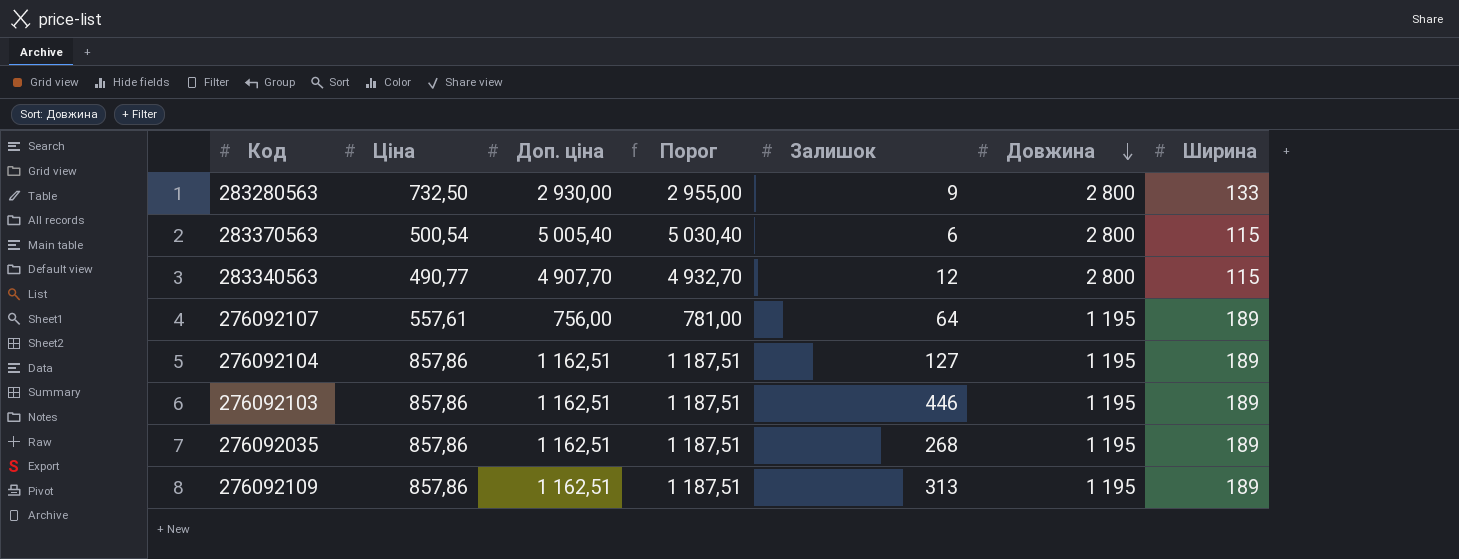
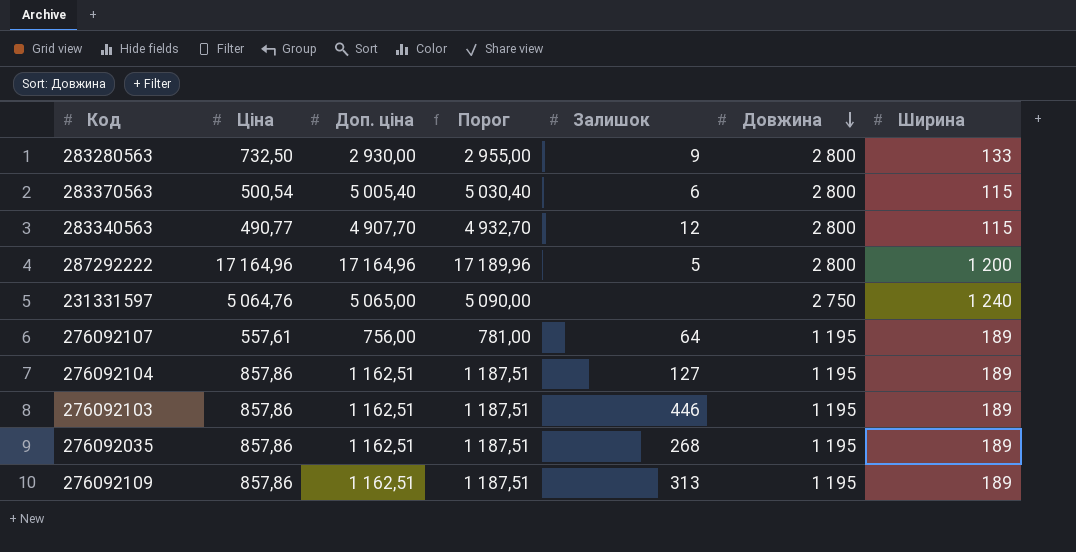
row 287292222: none -> 17 164,96 | 17 164,96 | 17 189,96 | 5 | 2 800 | 1 200
row 231331597: none -> 5 064,76 | 5 065,00 | 5 090,00 | none | 2 750 | 1 240

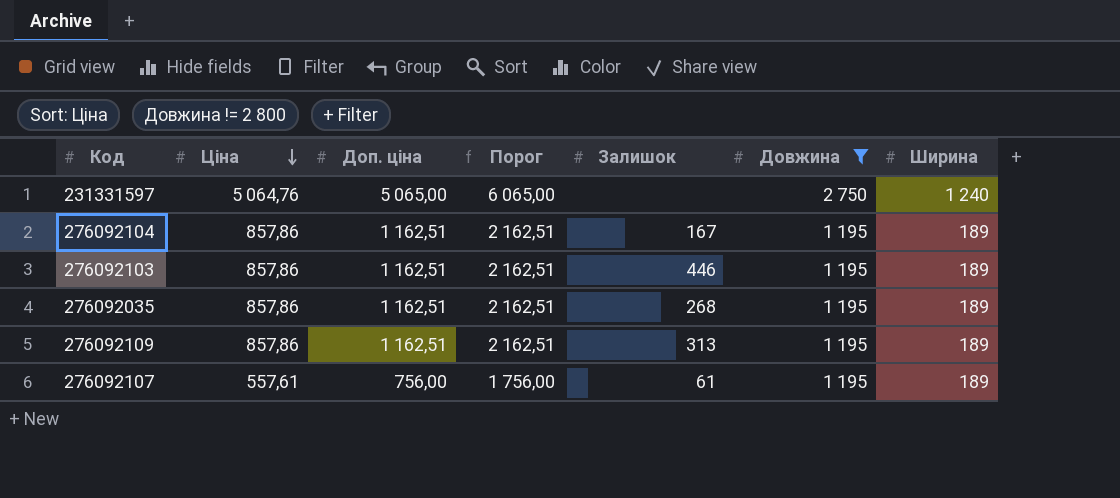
filter: none -> Довжина != 2 800
row order: Довжина descending -> Ціна descending
column Порог | formula: [Доп. ціна] + 25 -> [Доп. ціна] + 1000
276092104 | Залишок: 127 -> 167
276092107 | Залишок: 64 -> 61

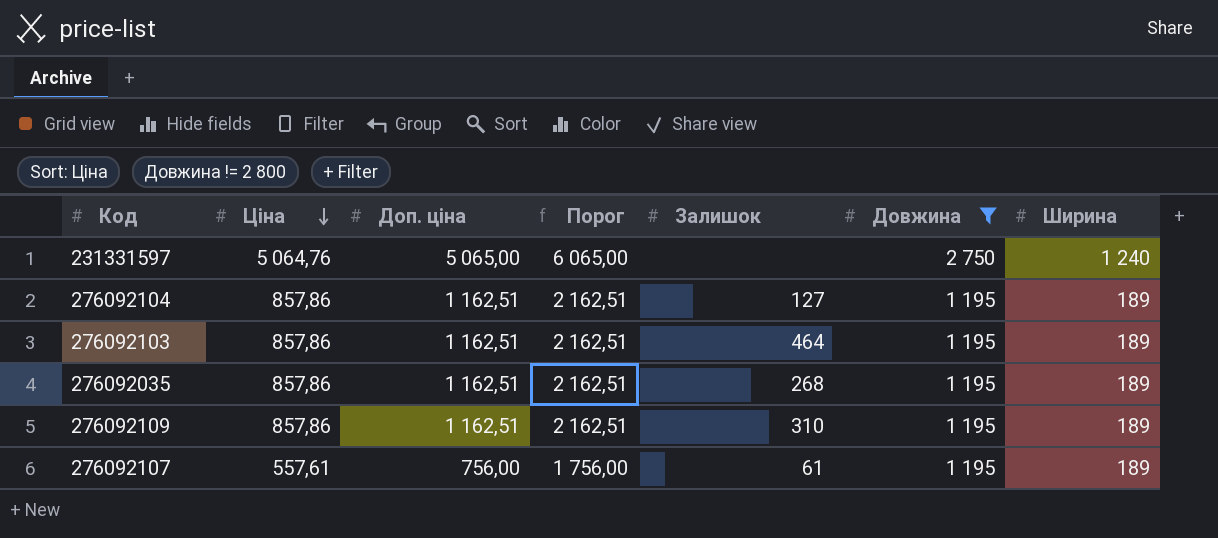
276092104 | Залишок: 167 -> 127
276092103 | Залишок: 446 -> 464
276092109 | Залишок: 313 -> 310

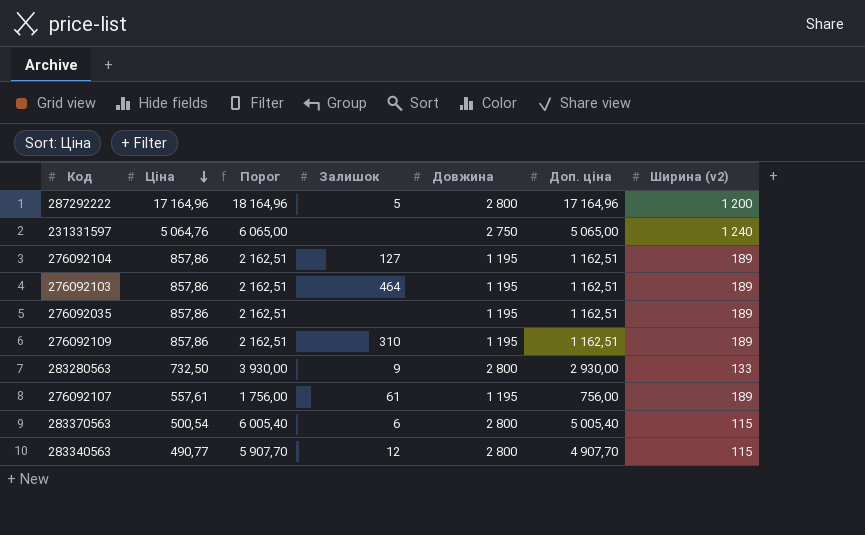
filter: Довжина != 2 800 -> none
column Доп. ціна | position: 3 -> 6
column name: Ширина -> Ширина (v2)
276092035 | Залишок: 268 -> none

